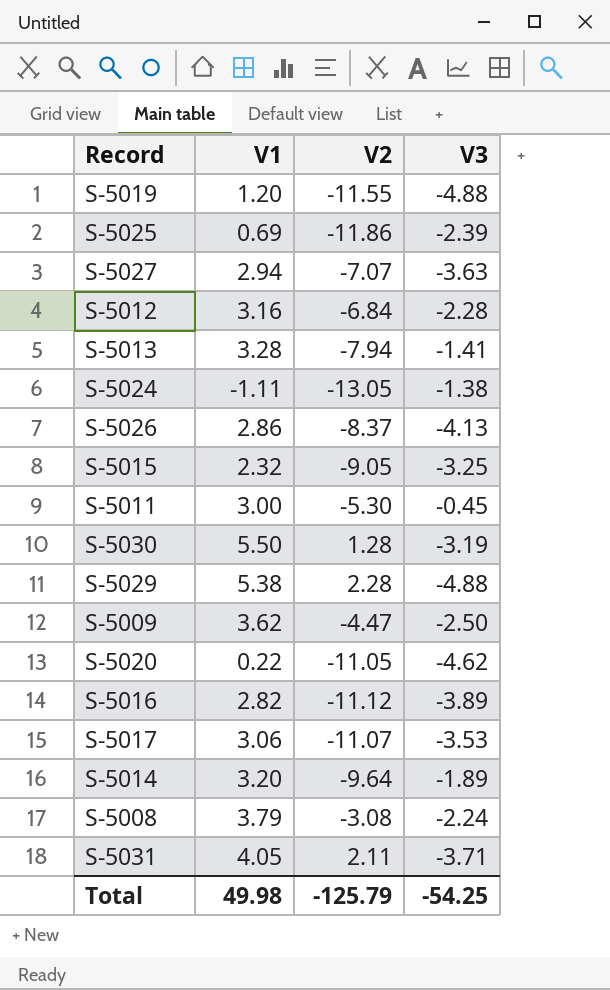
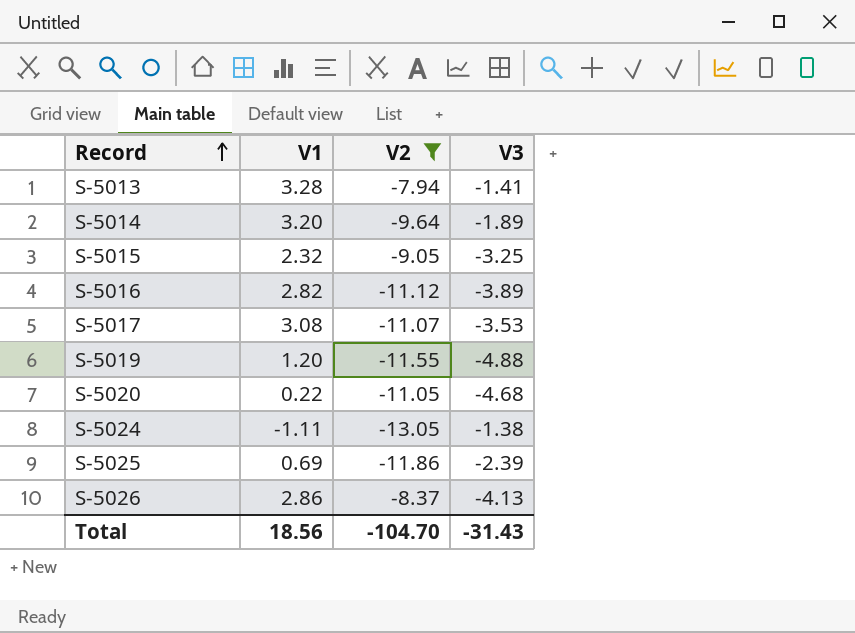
filter: none -> V2 <= -7.94
row order: none -> Record ascending
S-5017 | V1: 3.06 -> 3.08
S-5020 | V3: -4.62 -> -4.68
Total | V1: 49.98 -> 18.56
Total | V2: -125.79 -> -104.70
Total | V3: -54.25 -> -31.43

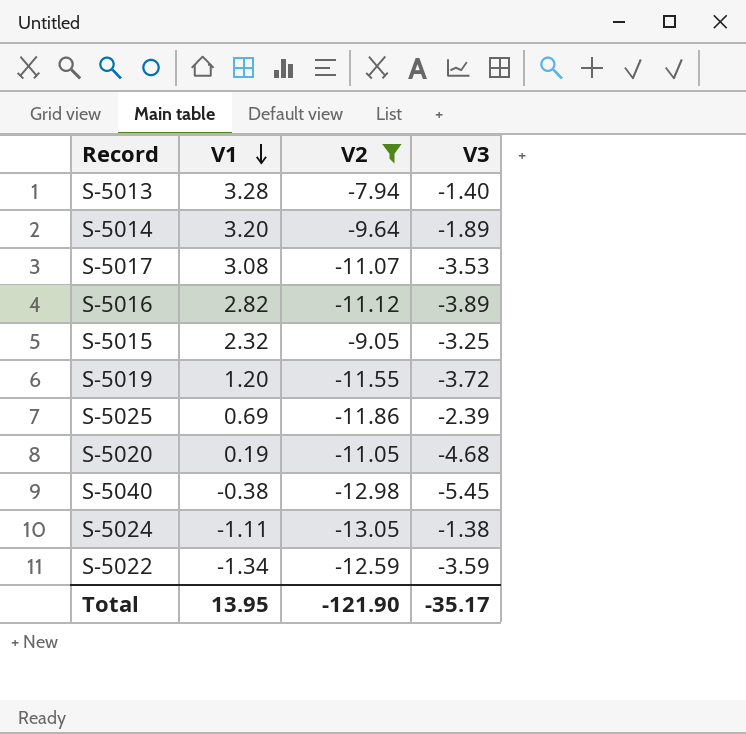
row order: Record ascending -> V1 descending
row S-5026: 2.86 | -8.37 | -4.13 -> none
S-5013 | V3: -1.41 -> -1.40
S-5019 | V3: -4.88 -> -3.72
S-5020 | V1: 0.22 -> 0.19
row S-5040: none -> -0.38 | -12.98 | -5.45
row S-5022: none -> -1.34 | -12.59 | -3.59
Total | V1: 18.56 -> 13.95
Total | V2: -104.70 -> -121.90
Total | V3: -31.43 -> -35.17

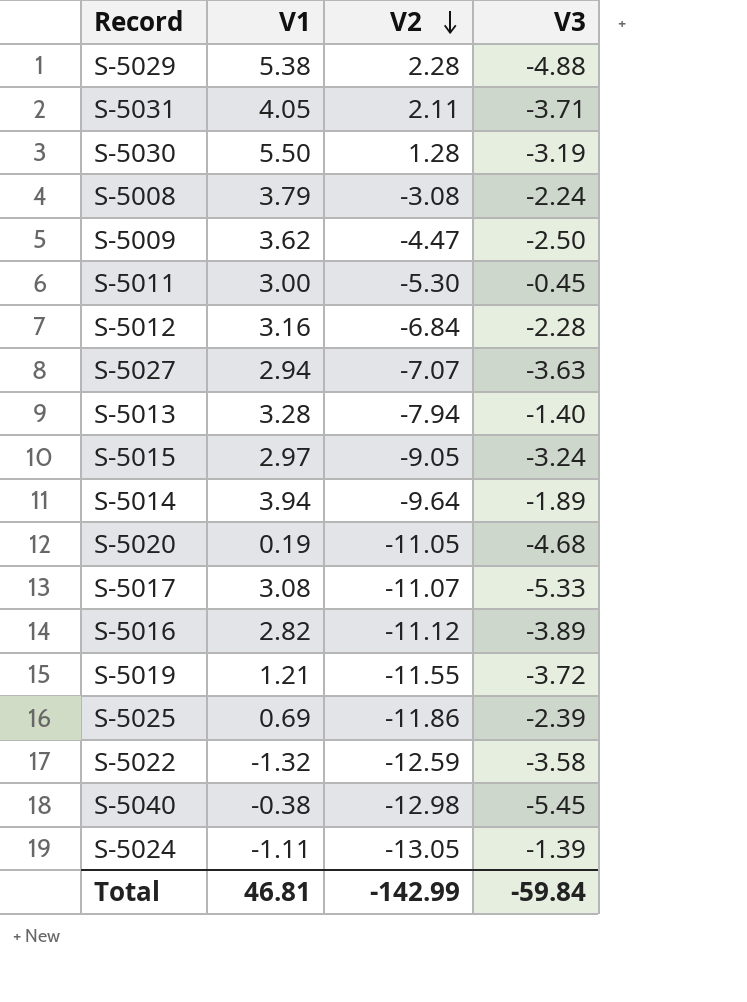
filter: V2 <= -7.94 -> none
row order: V1 descending -> V2 descending
S-5015 | V1: 2.32 -> 2.97
S-5015 | V3: -3.25 -> -3.24
S-5014 | V1: 3.20 -> 3.94
S-5017 | V3: -3.53 -> -5.33
S-5019 | V1: 1.20 -> 1.21
S-5022 | V1: -1.34 -> -1.32
S-5022 | V3: -3.59 -> -3.58
S-5024 | V3: -1.38 -> -1.39
Total | V1: 13.95 -> 46.81
Total | V2: -121.90 -> -142.99
Total | V3: -35.17 -> -59.84

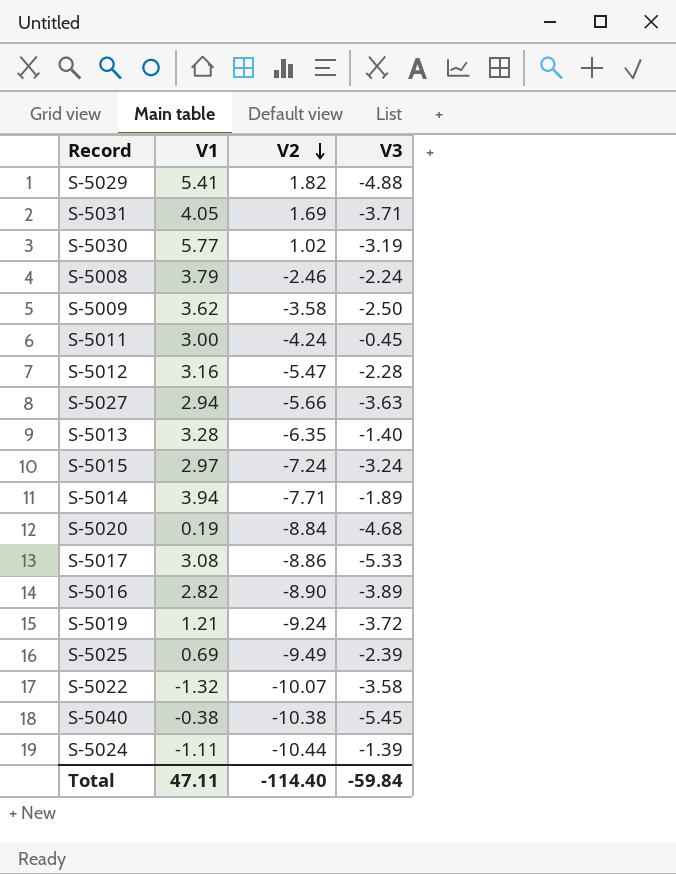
S-5029 | V1: 5.38 -> 5.41
S-5029 | V2: 2.28 -> 1.82
S-5031 | V2: 2.11 -> 1.69
S-5030 | V1: 5.50 -> 5.77
S-5030 | V2: 1.28 -> 1.02
S-5008 | V2: -3.08 -> -2.46
S-5009 | V2: -4.47 -> -3.58
S-5011 | V2: -5.30 -> -4.24
S-5012 | V2: -6.84 -> -5.47
S-5027 | V2: -7.07 -> -5.66
S-5013 | V2: -7.94 -> -6.35
S-5015 | V2: -9.05 -> -7.24
S-5014 | V2: -9.64 -> -7.71
S-5020 | V2: -11.05 -> -8.84
S-5017 | V2: -11.07 -> -8.86
S-5016 | V2: -11.12 -> -8.90
S-5019 | V2: -11.55 -> -9.24
S-5025 | V2: -11.86 -> -9.49
S-5022 | V2: -12.59 -> -10.07
S-5040 | V2: -12.98 -> -10.38
S-5024 | V2: -13.05 -> -10.44
Total | V1: 46.81 -> 47.11
Total | V2: -142.99 -> -114.40

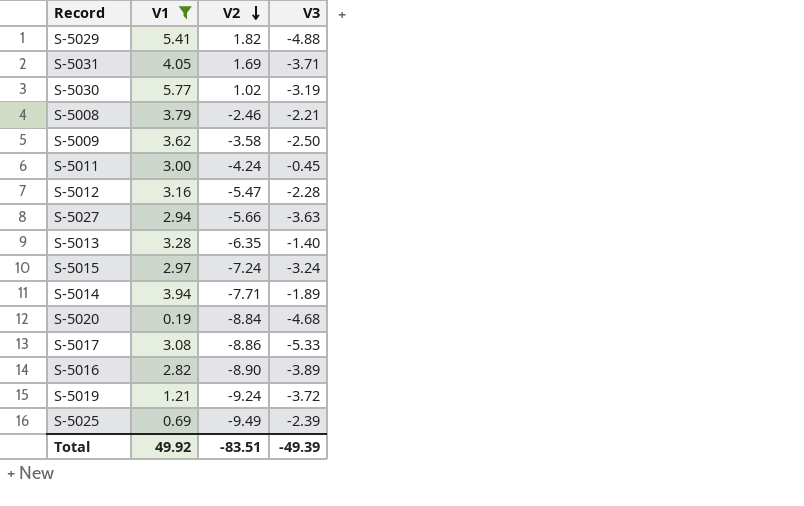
filter: none -> V1 >= 0.19
S-5008 | V3: -2.24 -> -2.21
Total | V1: 47.11 -> 49.92
Total | V2: -114.40 -> -83.51
Total | V3: -59.84 -> -49.39

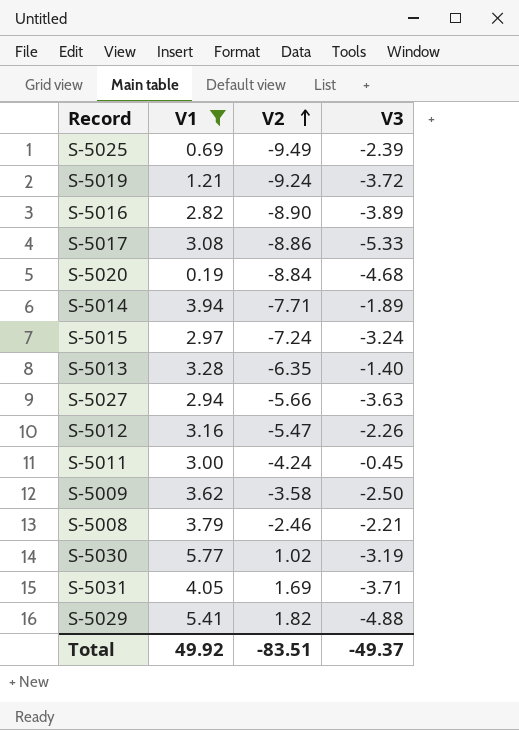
row order: V2 descending -> V2 ascending
S-5012 | V3: -2.28 -> -2.26
Total | V3: -49.39 -> -49.37

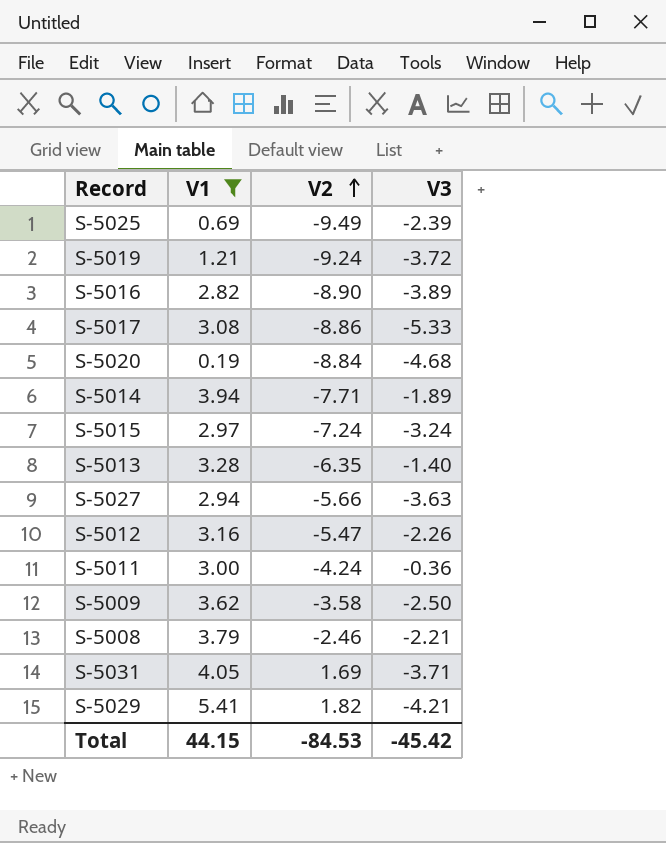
row S-5030: 5.77 | 1.02 | -3.19 -> none
S-5011 | V3: -0.45 -> -0.36
S-5029 | V3: -4.88 -> -4.21
Total | V1: 49.92 -> 44.15
Total | V2: -83.51 -> -84.53
Total | V3: -49.37 -> -45.42

